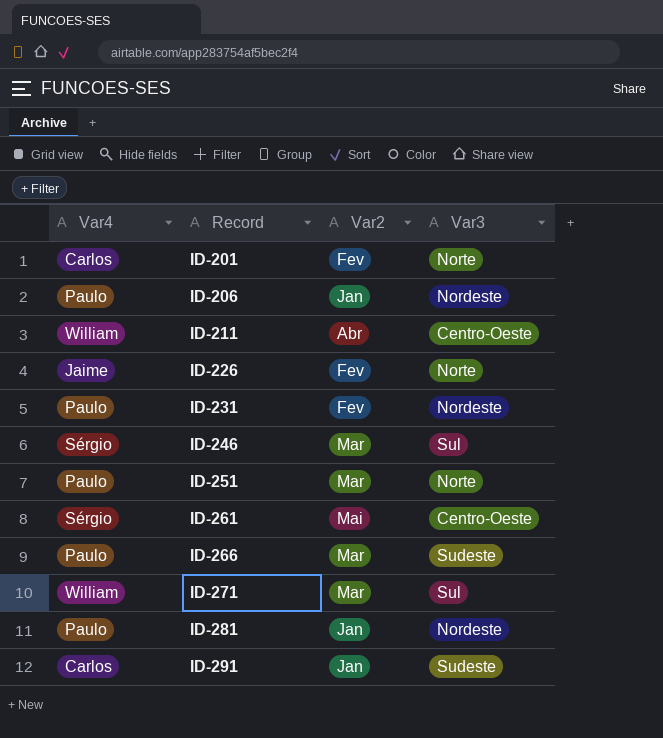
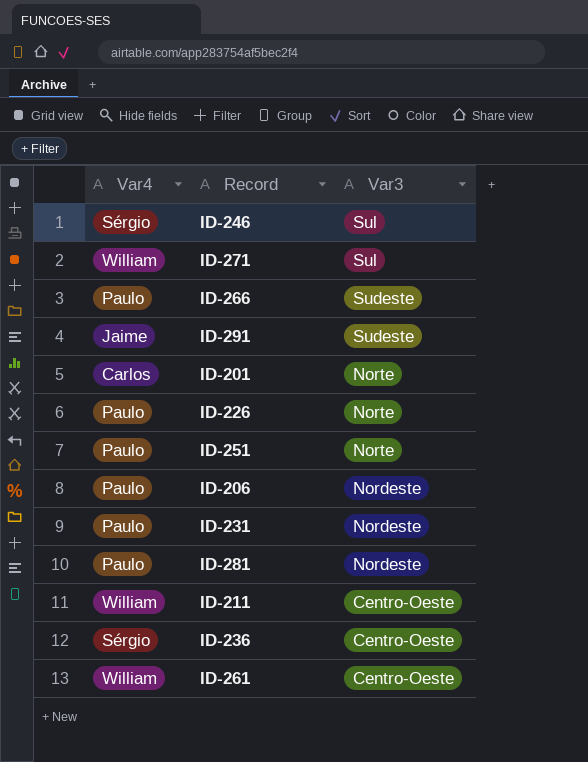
row order: Record ascending -> Var3 descending
column Var2 | position: 3 -> none
ID-291 | Var4: Carlos -> Jaime
ID-226 | Var4: Jaime -> Paulo
row ID-236: none -> Sérgio | Centro-Oeste
ID-261 | Var4: Sérgio -> William

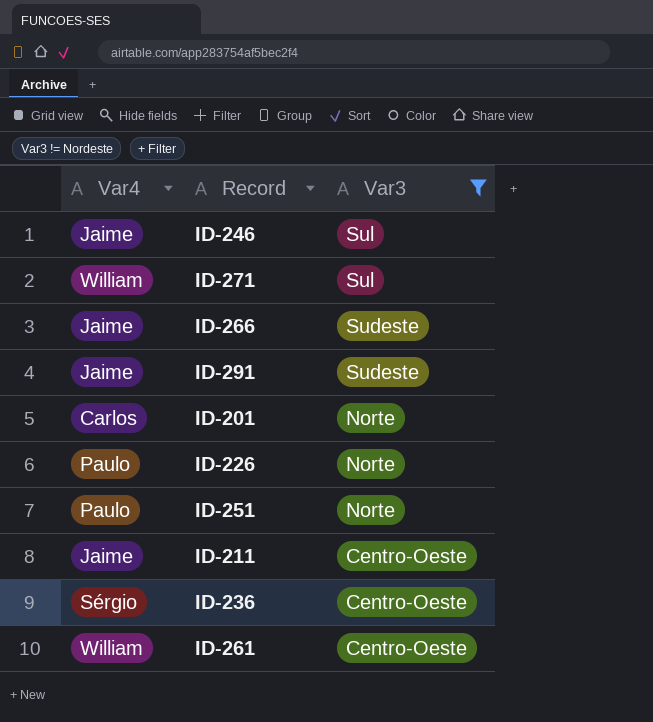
filter: none -> Var3 != Nordeste
ID-246 | Var4: Sérgio -> Jaime
ID-266 | Var4: Paulo -> Jaime
ID-211 | Var4: William -> Jaime

